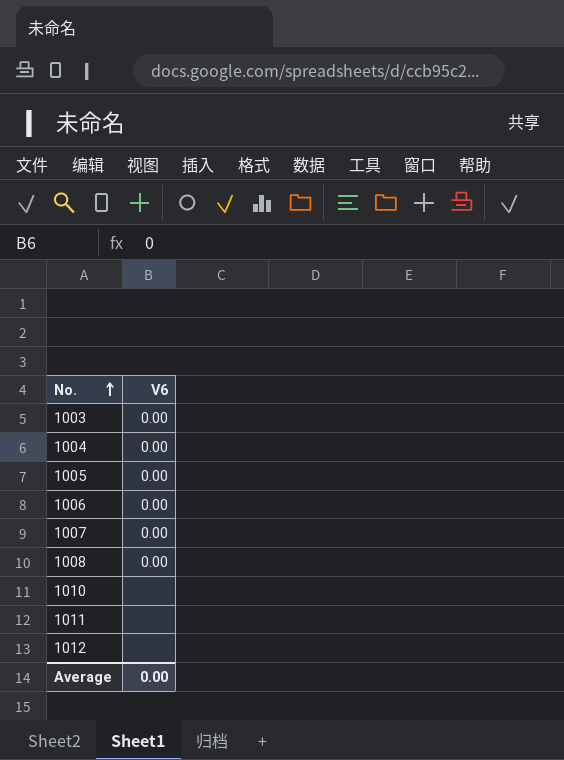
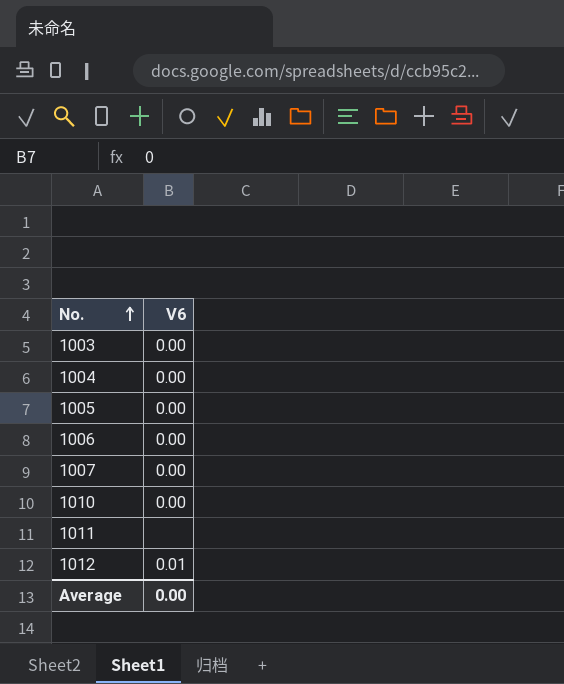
row 1008: 0.00 -> none
1010 | V6: none -> 0.00
1012 | V6: none -> 0.01

